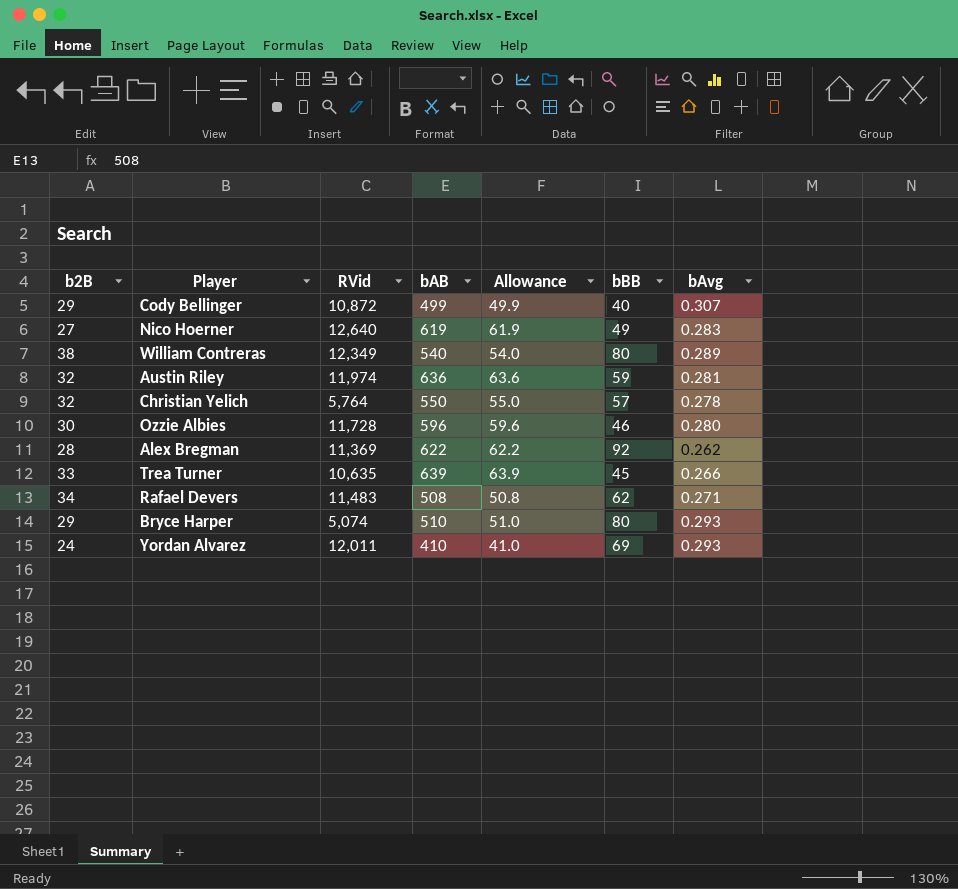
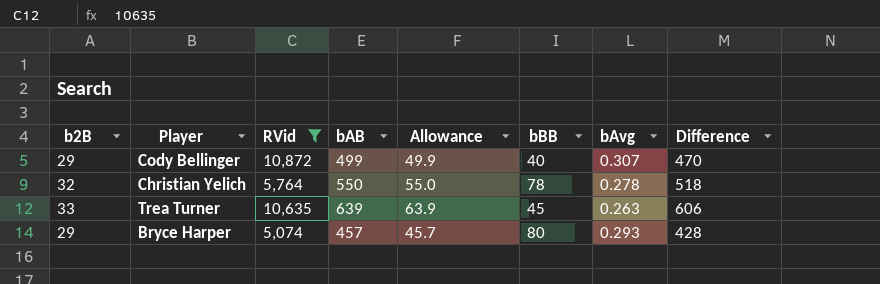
filter: none -> RVid <= 10,872
column Difference | formula: none -> [bAB] - [b2B]
Christian Yelich | bBB: 57 -> 78
Trea Turner | bAvg: 0.266 -> 0.263
Bryce Harper | bAB: 510 -> 457
Bryce Harper | Allowance: 51.0 -> 45.7

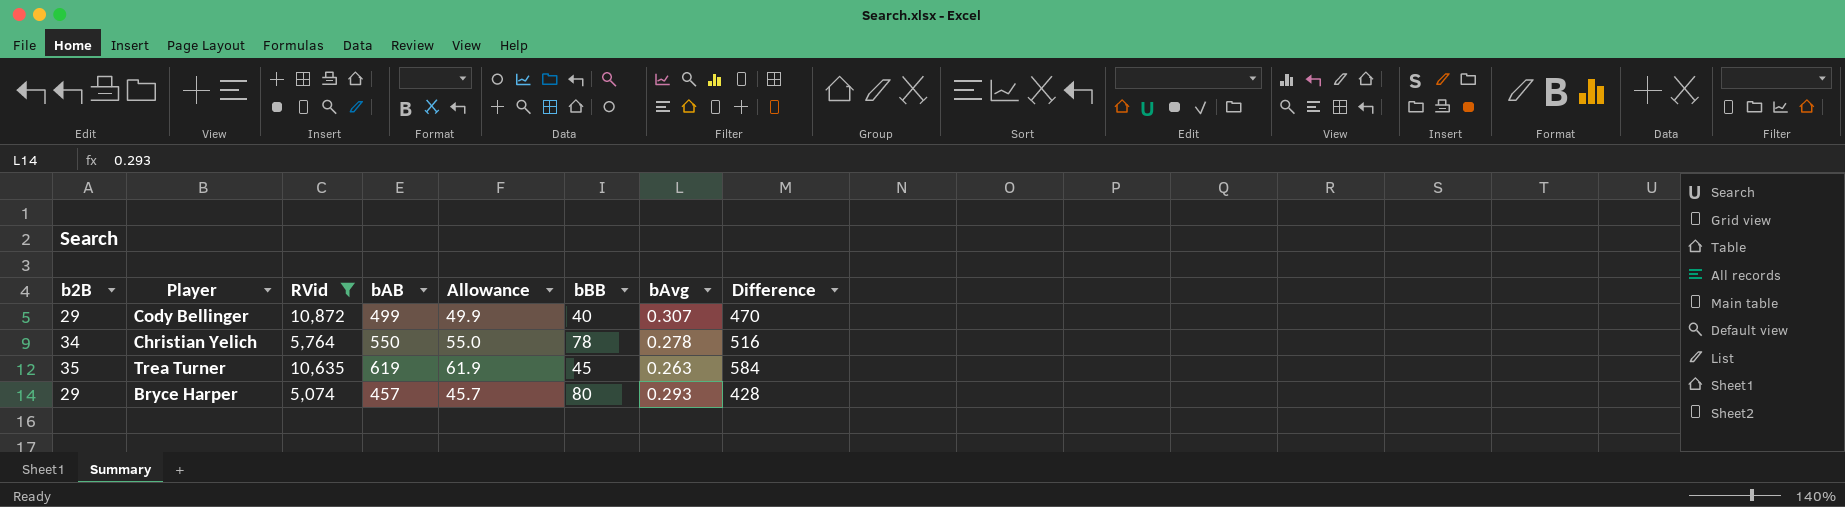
Christian Yelich | b2B: 32 -> 34
Christian Yelich | Difference: 518 -> 516
Trea Turner | b2B: 33 -> 35
Trea Turner | bAB: 639 -> 619
Trea Turner | Allowance: 63.9 -> 61.9
Trea Turner | Difference: 606 -> 584

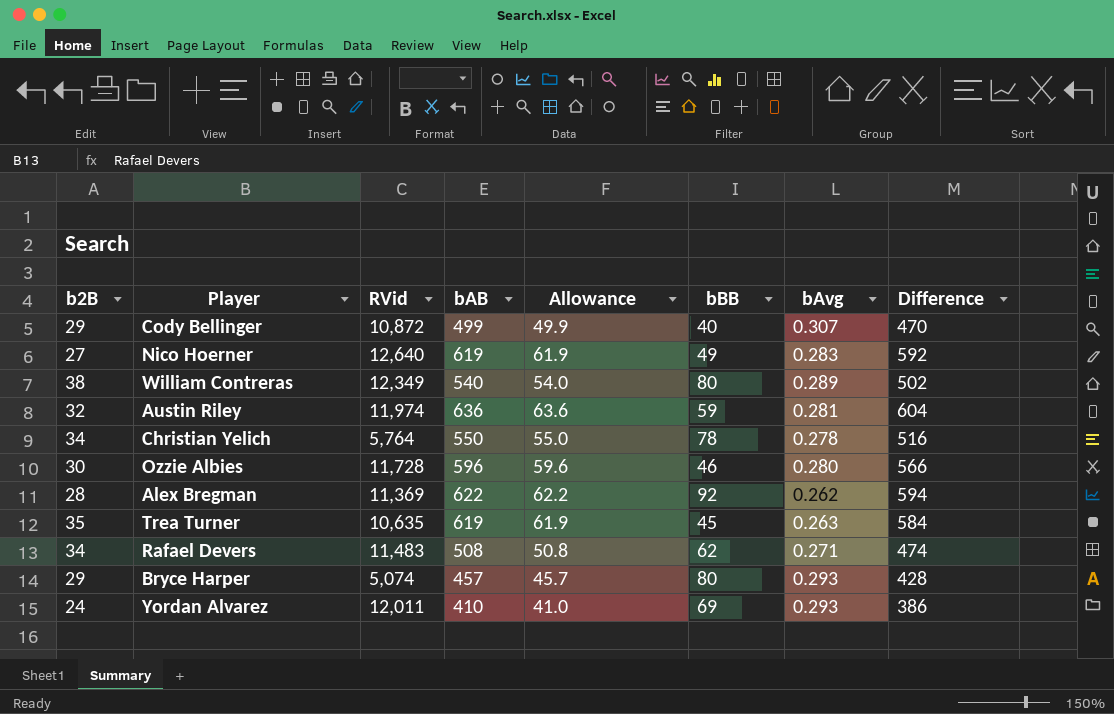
filter: RVid <= 10,872 -> none

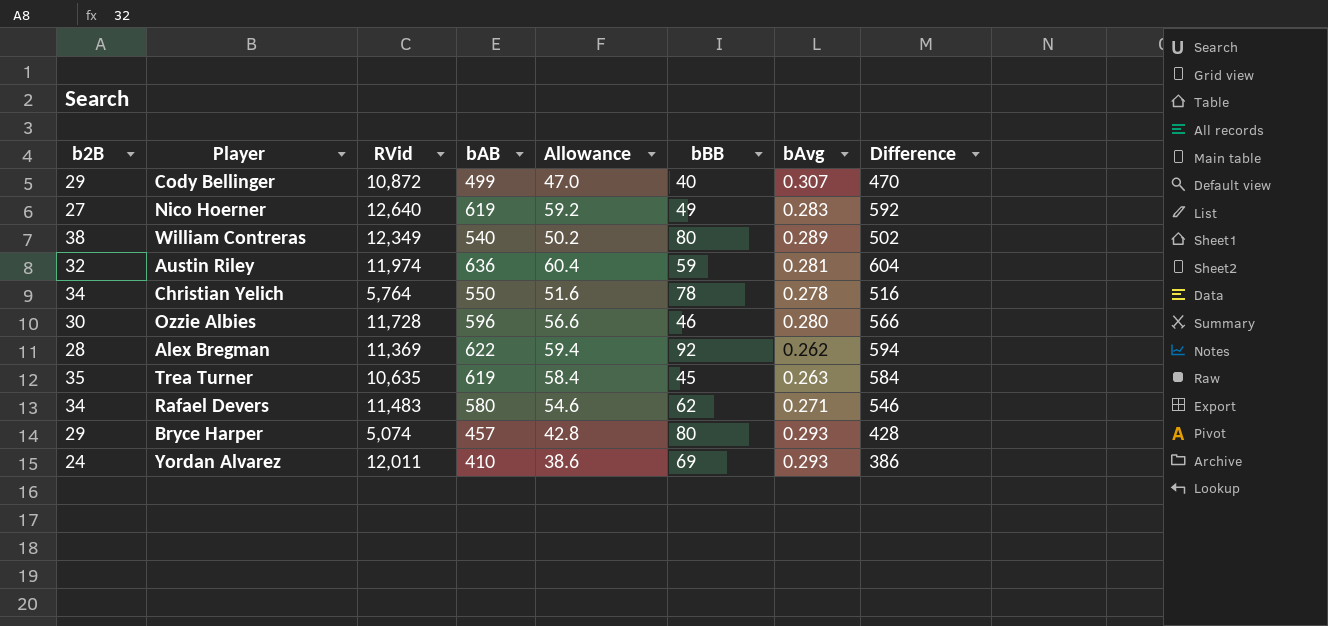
column Allowance | formula: [bAB] * 0.1 -> [Difference] * 0.1
Rafael Devers | bAB: 508 -> 580
Rafael Devers | Difference: 474 -> 546

